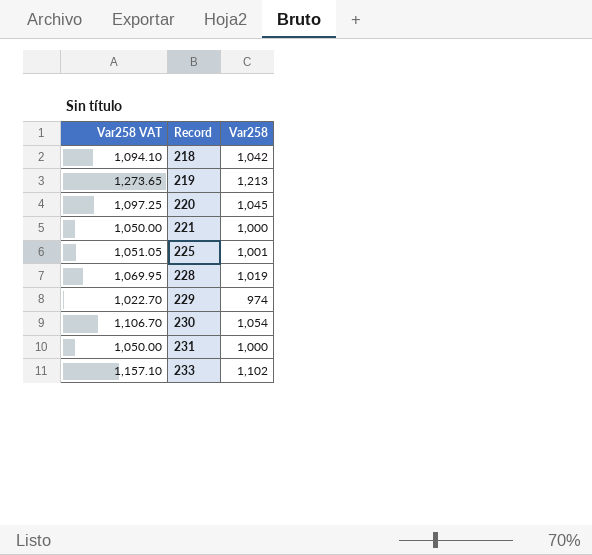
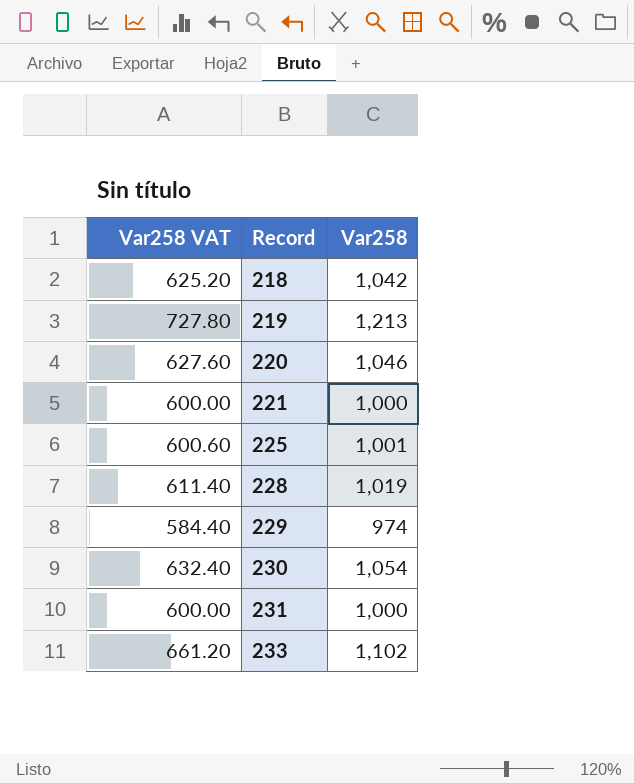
column Var258 VAT | formula: [Var258] * 1.05 -> [Var258] * 0.6
220 | Var258: 1,045 -> 1,046

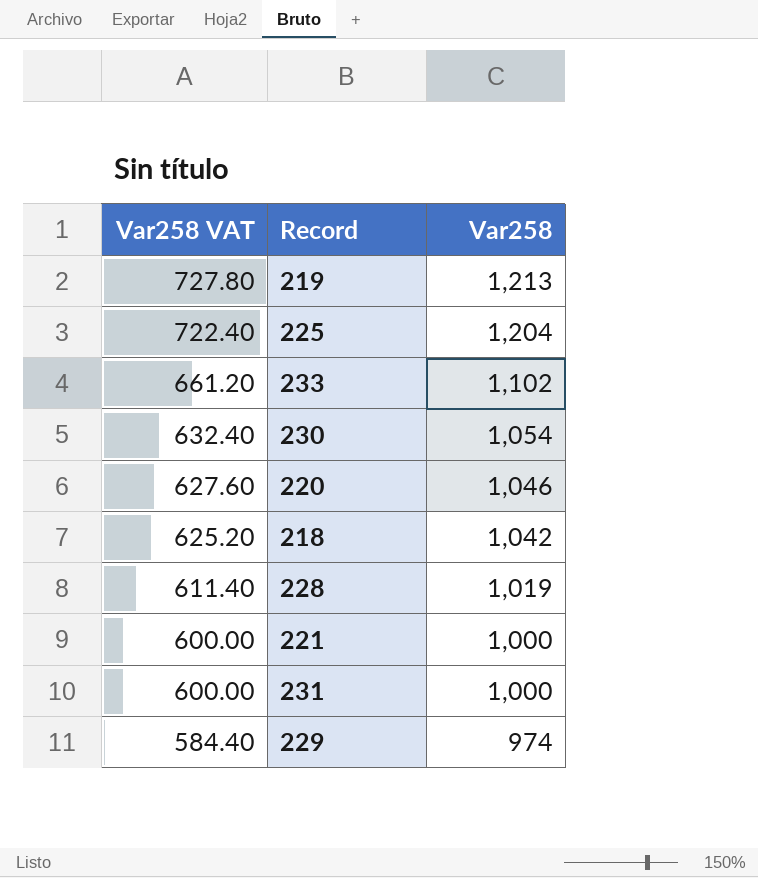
row order: Record ascending -> Var258 VAT descending
225 | Var258 VAT: 600.60 -> 722.40
225 | Var258: 1,001 -> 1,204

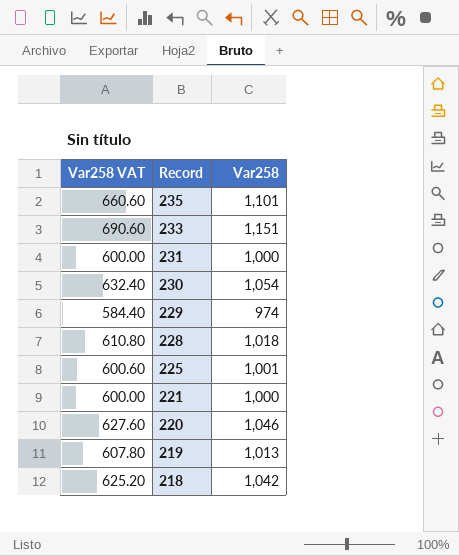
row order: Var258 VAT descending -> Record descending
row 235: none -> 660.60 | 1,101
233 | Var258 VAT: 661.20 -> 690.60
233 | Var258: 1,102 -> 1,151
228 | Var258 VAT: 611.40 -> 610.80
228 | Var258: 1,019 -> 1,018
225 | Var258 VAT: 722.40 -> 600.60
225 | Var258: 1,204 -> 1,001
219 | Var258 VAT: 727.80 -> 607.80
219 | Var258: 1,213 -> 1,013

